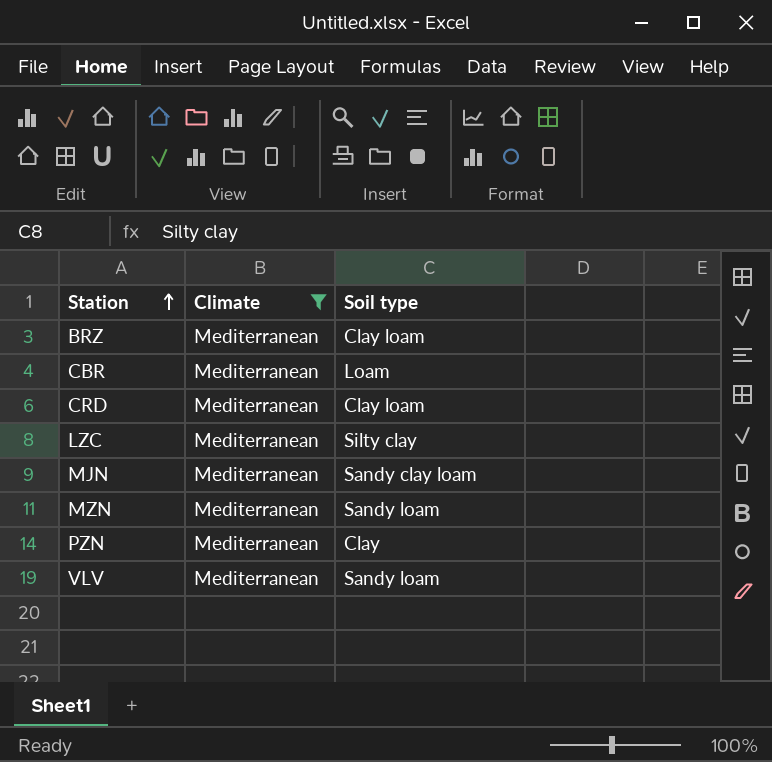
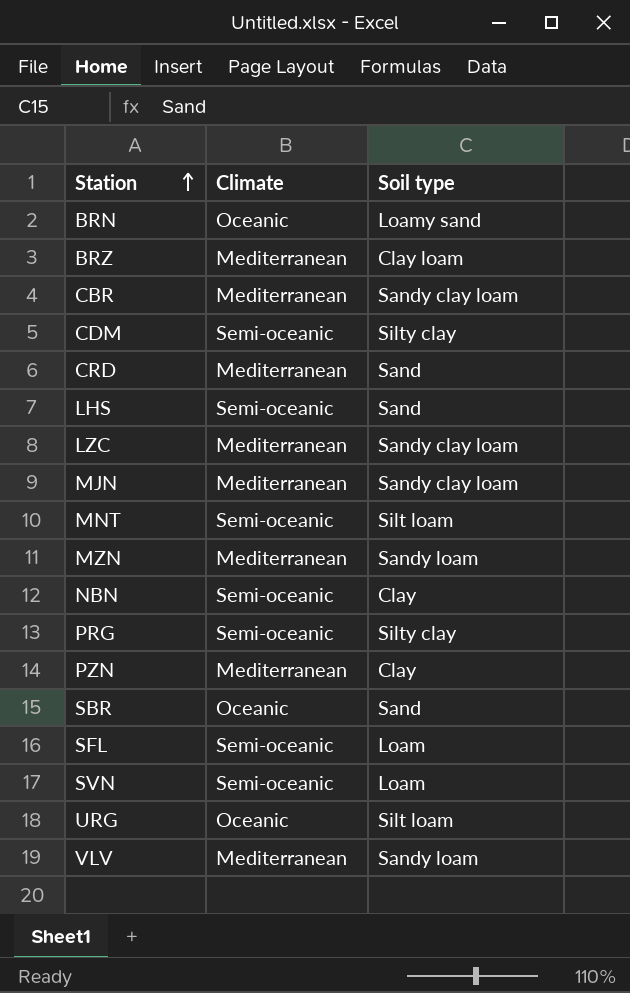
filter: Climate = Mediterranean -> none
CBR | Soil type: Loam -> Sandy clay loam
CRD | Soil type: Clay loam -> Sand
LZC | Soil type: Silty clay -> Sandy clay loam

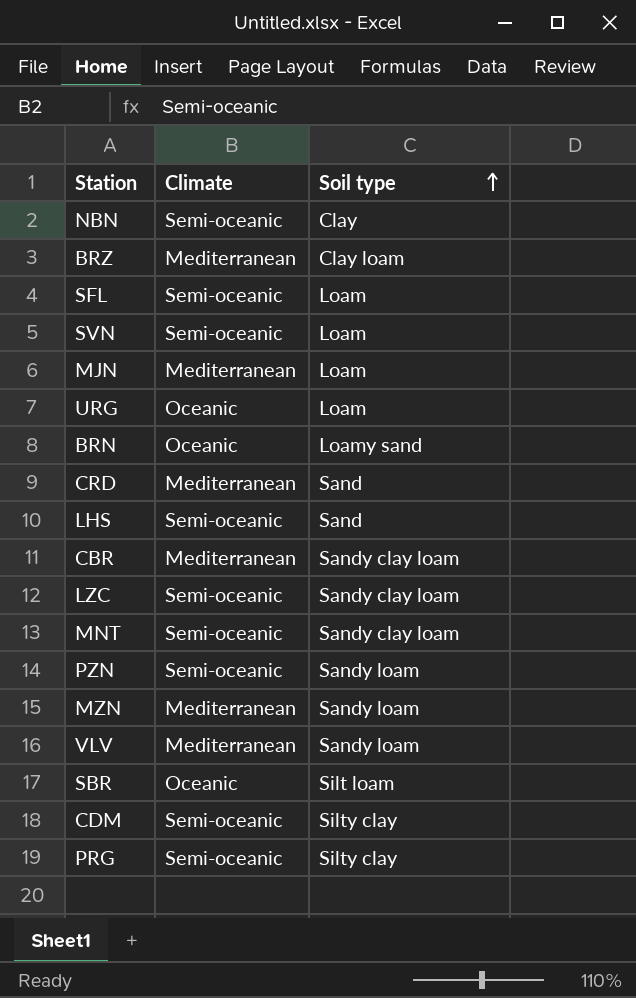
row order: Station ascending -> Soil type ascending
MJN | Soil type: Sandy clay loam -> Loam
URG | Soil type: Silt loam -> Loam
LZC | Climate: Mediterranean -> Semi-oceanic
MNT | Soil type: Silt loam -> Sandy clay loam
PZN | Climate: Mediterranean -> Semi-oceanic
PZN | Soil type: Clay -> Sandy loam
SBR | Soil type: Sand -> Silt loam

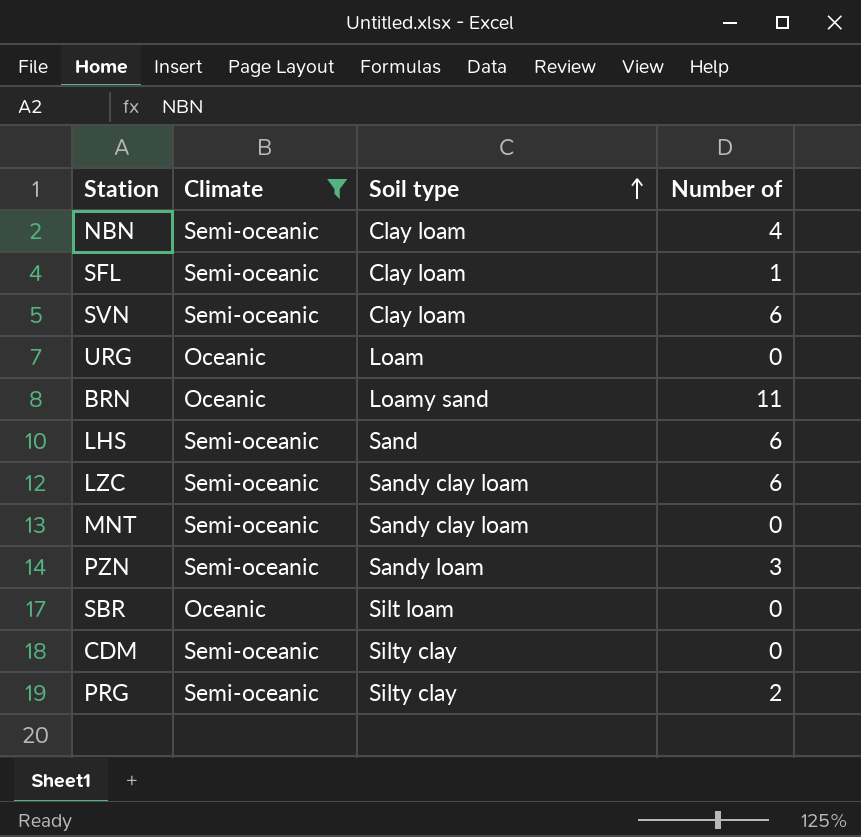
filter: none -> Climate != Mediterranean
column Number of | position: none -> 4
NBN | Soil type: Clay -> Clay loam
SFL | Soil type: Loam -> Clay loam
SVN | Soil type: Loam -> Clay loam

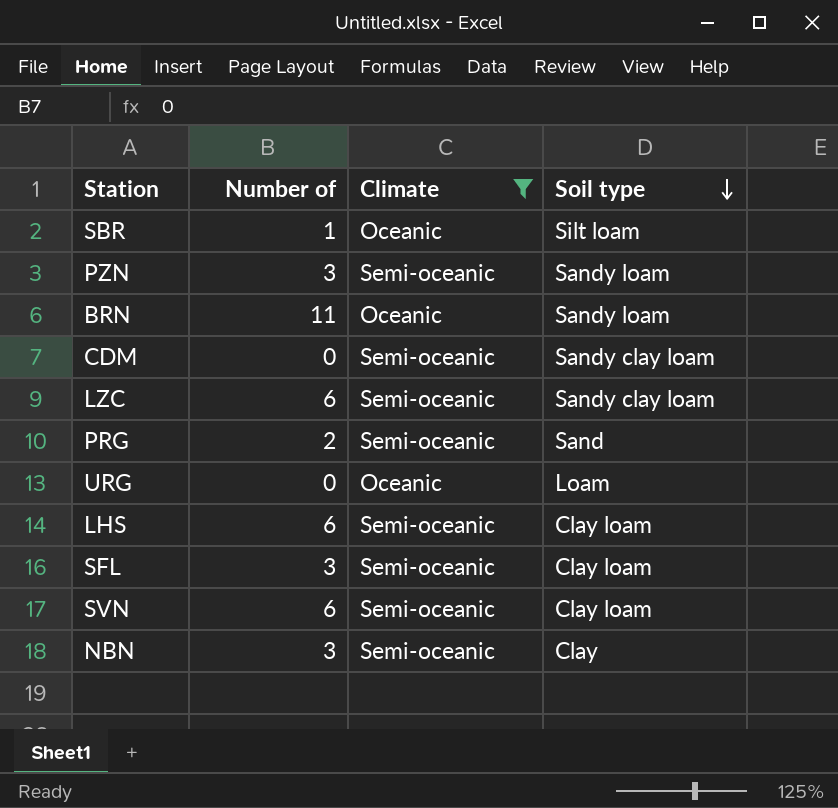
row order: Soil type ascending -> Soil type descending
column Number of | position: 4 -> 2
row MNT: Semi-oceanic | Sandy clay loam | 0 -> none
SBR | Number of: 0 -> 1
BRN | Soil type: Loamy sand -> Sandy loam
CDM | Soil type: Silty clay -> Sandy clay loam
PRG | Soil type: Silty clay -> Sand
LHS | Soil type: Sand -> Clay loam
SFL | Number of: 1 -> 3
NBN | Number of: 4 -> 3
NBN | Soil type: Clay loam -> Clay

